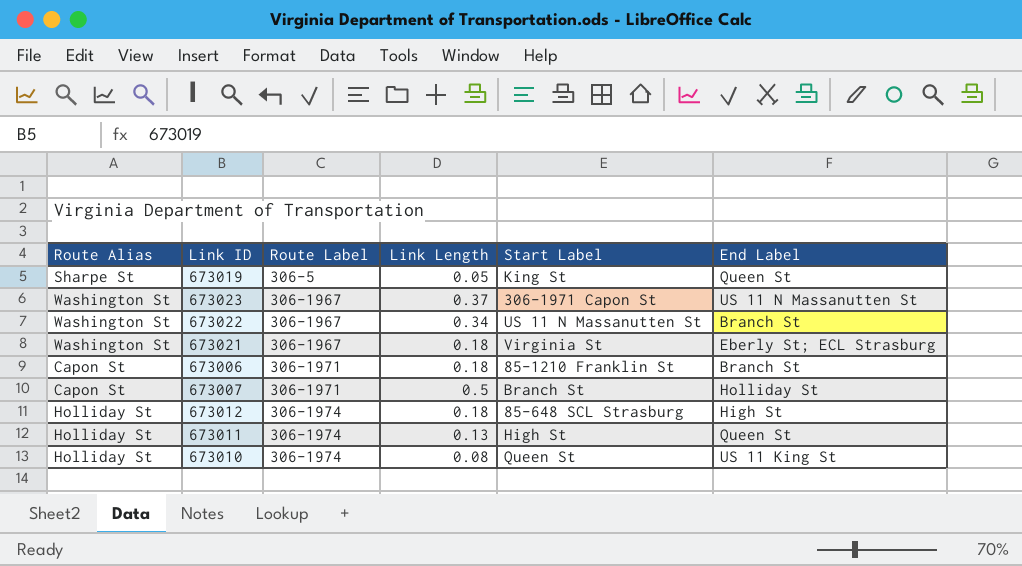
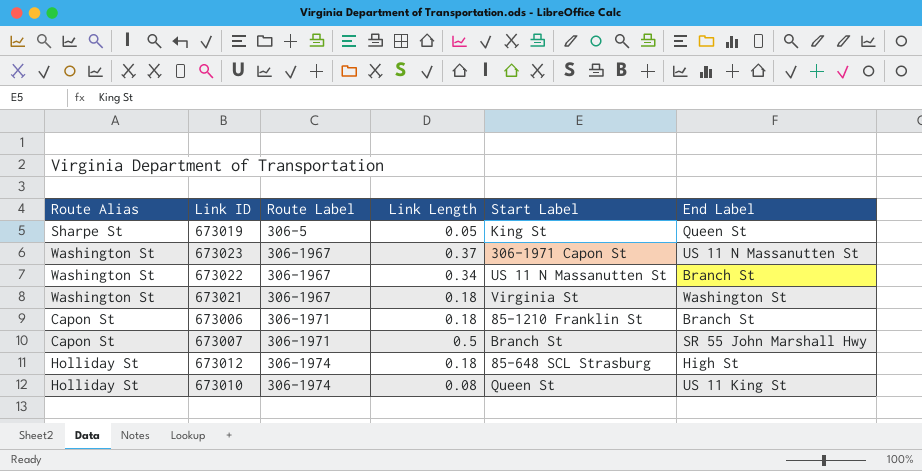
row 673011: Holliday St | 306-1974 | 0.13 | High St | Queen St -> none
673021 | End Label: Eberly St; ECL Strasburg -> Washington St
673007 | End Label: Holliday St -> SR 55 John Marshall Hwy

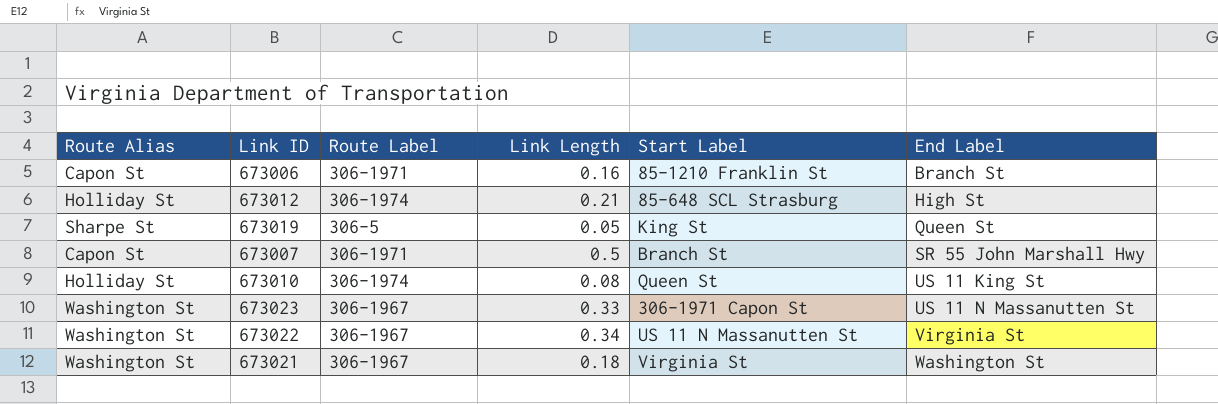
row order: Route Label ascending -> End Label ascending
673006 | Link Length: 0.18 -> 0.16
673012 | Link Length: 0.18 -> 0.21
673023 | Link Length: 0.37 -> 0.33
673022 | End Label: Branch St -> Virginia St

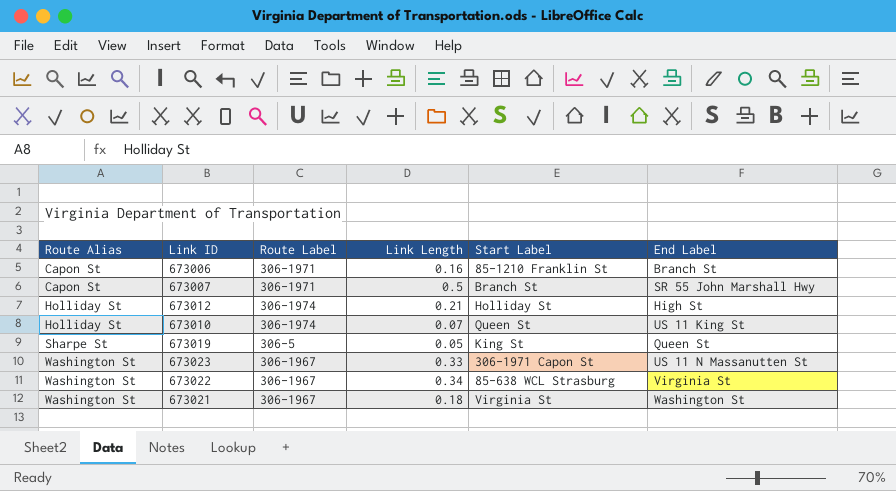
row order: End Label ascending -> Route Alias ascending
673012 | Start Label: 85-648 SCL Strasburg -> Holliday St
673010 | Link Length: 0.08 -> 0.07
673022 | Start Label: US 11 N Massanutten St -> 85-638 WCL Strasburg

